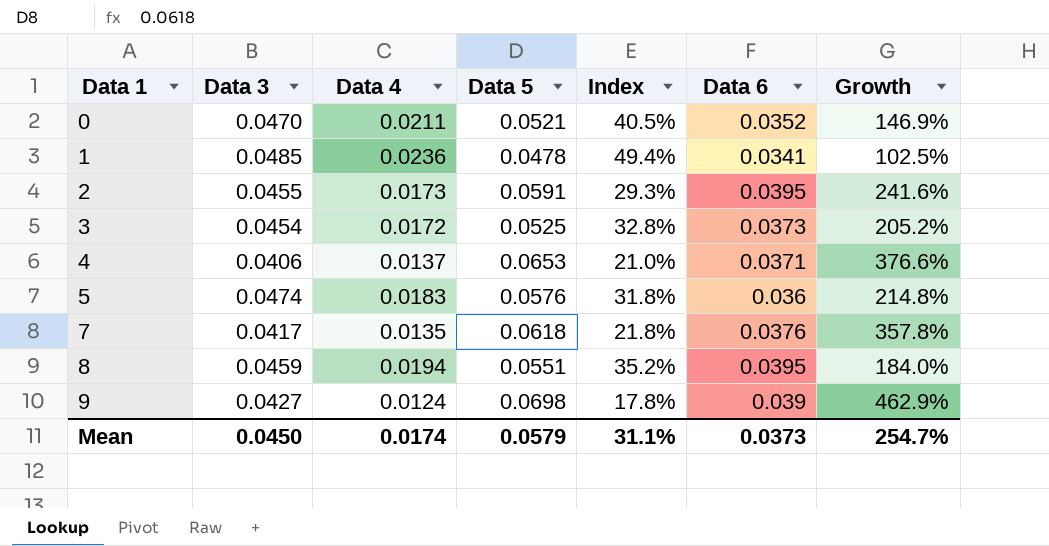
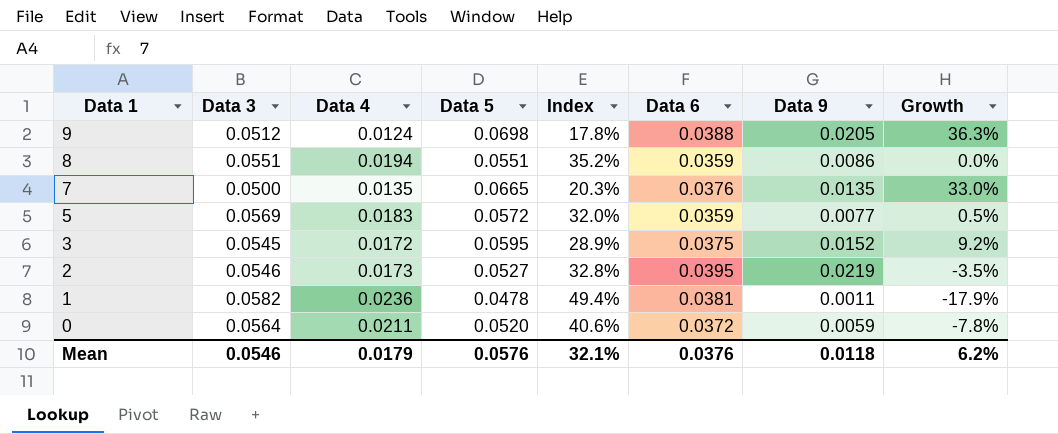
row order: Data 1 ascending -> Data 1 descending
column Data 9 | position: none -> 7
column Growth | formula: ([Data 5] - [Data 4]) / [Data 4] -> ([Data 5] - [Data 3]) / [Data 3]
row 4: 0.0406 | 0.0137 | 0.0653 | 21.0% | 0.0371 | 376.6% -> none
9 | Data 3: 0.0427 -> 0.0512
9 | Data 6: 0.039 -> 0.0388
8 | Data 3: 0.0459 -> 0.0551
8 | Data 6: 0.0395 -> 0.0359
7 | Data 3: 0.0417 -> 0.0500
7 | Data 5: 0.0618 -> 0.0665
7 | Index: 21.8% -> 20.3%
5 | Data 3: 0.0474 -> 0.0569
5 | Data 5: 0.0576 -> 0.0572
5 | Index: 31.8% -> 32.0%
5 | Data 6: 0.036 -> 0.0359
3 | Data 3: 0.0454 -> 0.0545
3 | Data 5: 0.0525 -> 0.0595
3 | Index: 32.8% -> 28.9%
3 | Data 6: 0.0373 -> 0.0375
2 | Data 3: 0.0455 -> 0.0546
2 | Data 5: 0.0591 -> 0.0527
2 | Index: 29.3% -> 32.8%
1 | Data 3: 0.0485 -> 0.0582
1 | Data 6: 0.0341 -> 0.0381
0 | Data 3: 0.0470 -> 0.0564
0 | Data 5: 0.0521 -> 0.0520
0 | Index: 40.5% -> 40.6%
0 | Data 6: 0.0352 -> 0.0372
Mean | Data 3: 0.0450 -> 0.0546
Mean | Data 4: 0.0174 -> 0.0179
Mean | Data 5: 0.0579 -> 0.0576
Mean | Index: 31.1% -> 32.1%
Mean | Data 6: 0.0373 -> 0.0376
Mean | Growth: 254.7% -> 6.2%

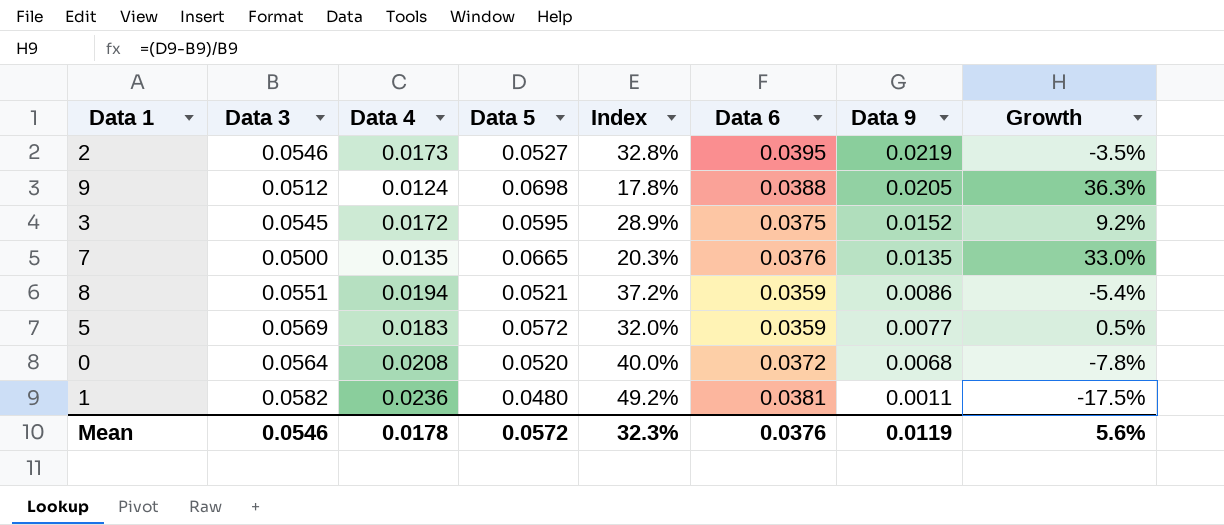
row order: Data 1 descending -> Data 9 descending
8 | Data 5: 0.0551 -> 0.0521
8 | Index: 35.2% -> 37.2%
8 | Growth: 0.0% -> -5.4%
0 | Data 4: 0.0211 -> 0.0208
0 | Index: 40.6% -> 40.0%
0 | Data 9: 0.0059 -> 0.0068
1 | Data 5: 0.0478 -> 0.0480
1 | Index: 49.4% -> 49.2%
1 | Growth: -17.9% -> -17.5%
Mean | Data 4: 0.0179 -> 0.0178
Mean | Data 5: 0.0576 -> 0.0572
Mean | Index: 32.1% -> 32.3%
Mean | Data 9: 0.0118 -> 0.0119
Mean | Growth: 6.2% -> 5.6%

